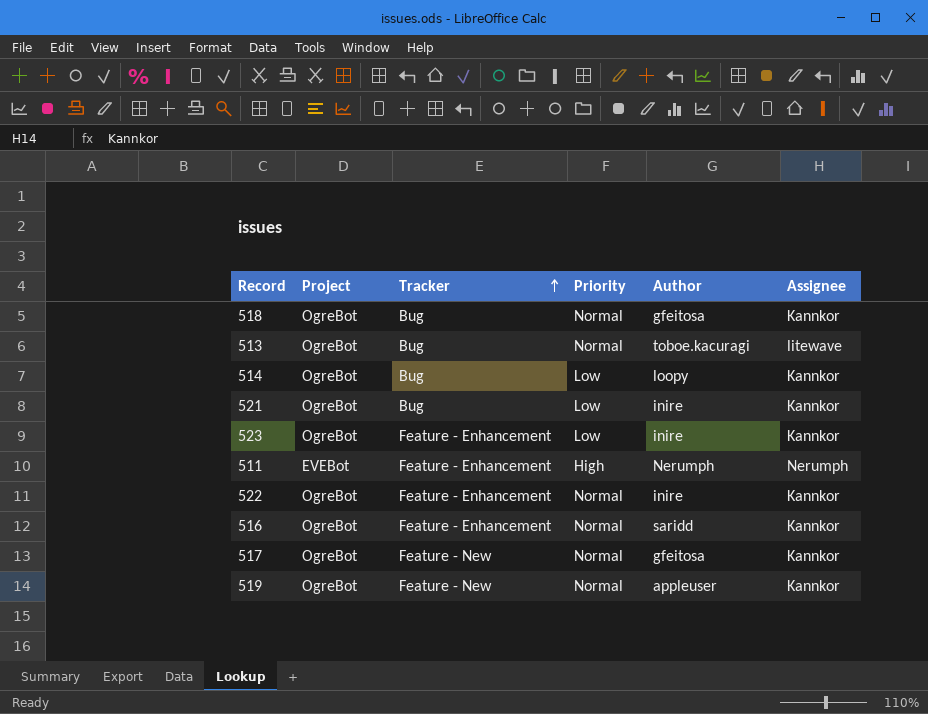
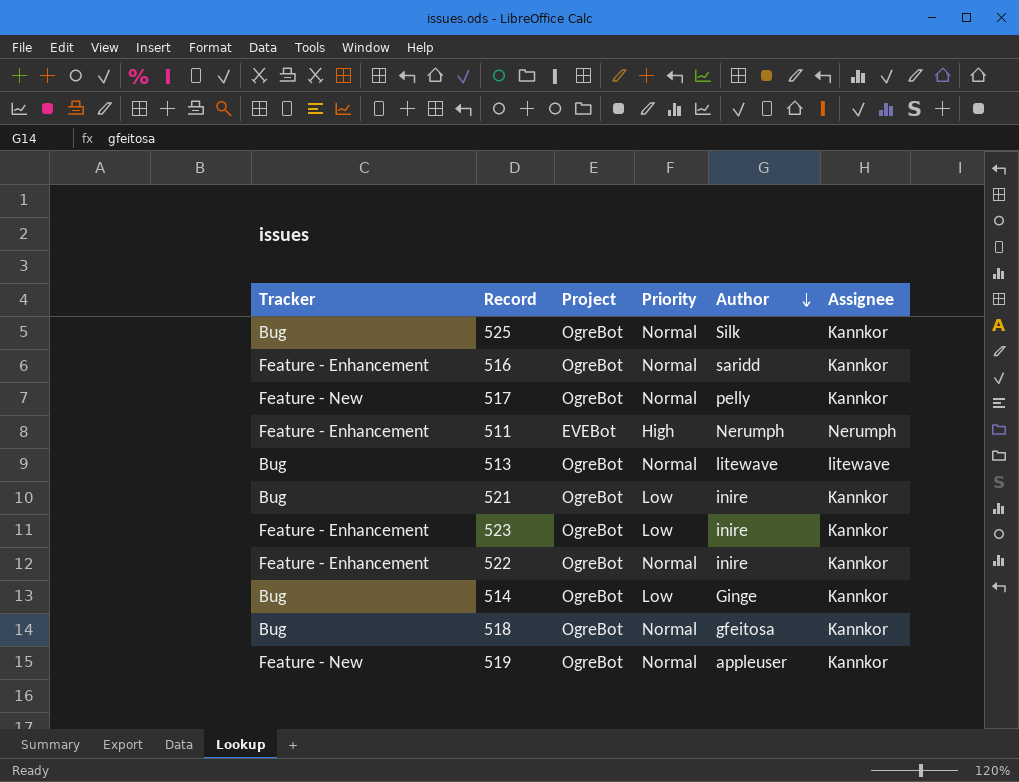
row order: Tracker ascending -> Author descending
column Tracker | position: 3 -> 1
row 525: none -> Bug | OgreBot | Normal | Silk | Kannkor
517 | Author: gfeitosa -> pelly
513 | Author: toboe.kacuragi -> litewave
514 | Author: loopy -> Ginge

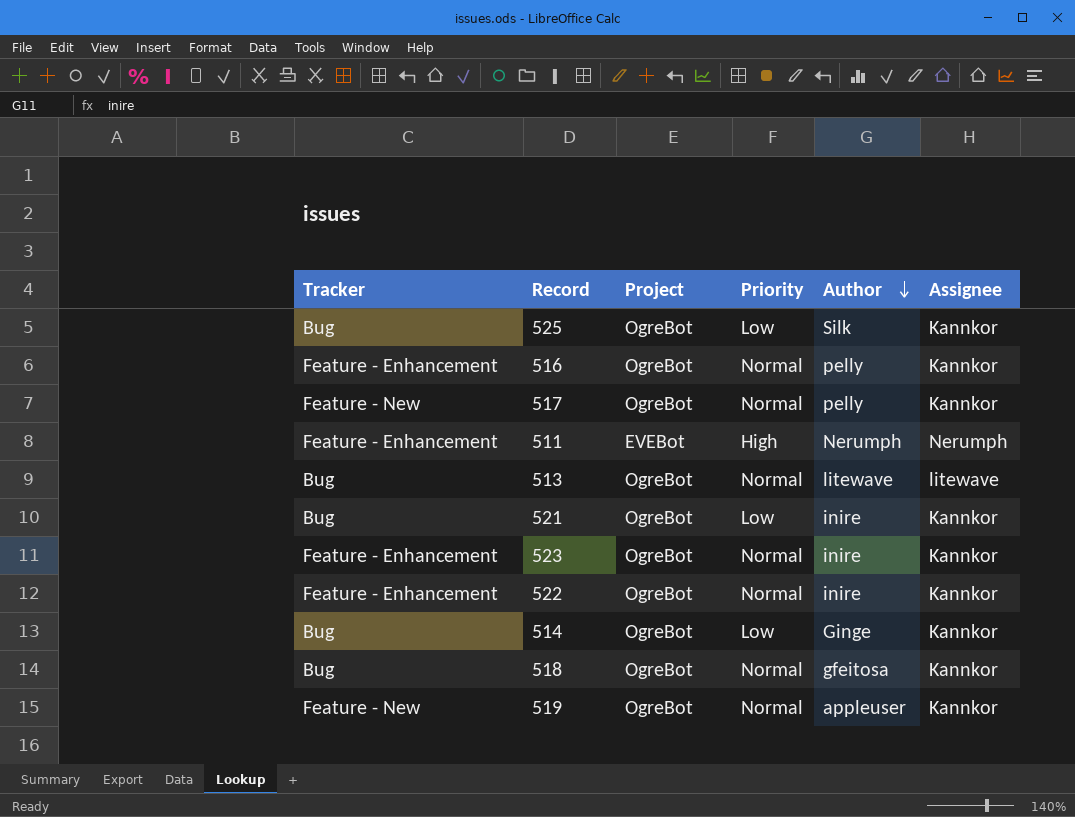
525 | Priority: Normal -> Low
516 | Author: saridd -> pelly
523 | Priority: Low -> Normal

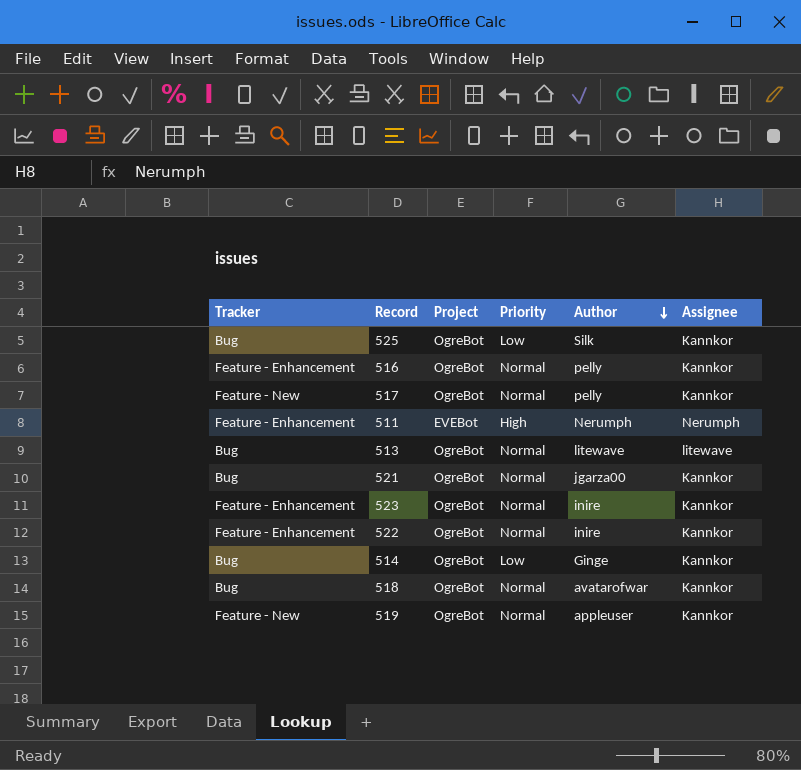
521 | Priority: Low -> Normal
521 | Author: inire -> jgarza00
518 | Author: gfeitosa -> avatarofwar

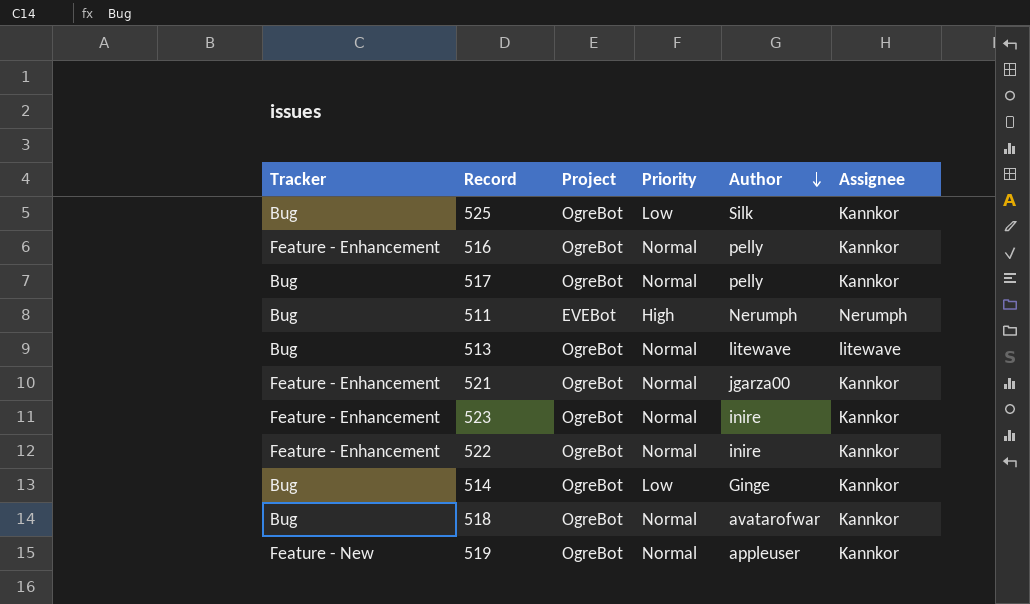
517 | Tracker: Feature - New -> Bug
511 | Tracker: Feature - Enhancement -> Bug
521 | Tracker: Bug -> Feature - Enhancement

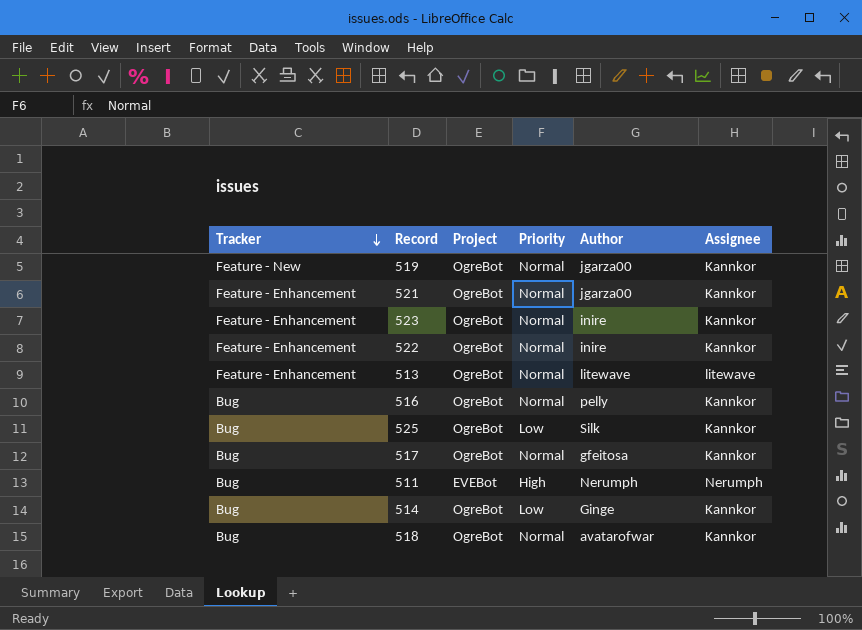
row order: Author descending -> Tracker descending
519 | Author: appleuser -> jgarza00
513 | Tracker: Bug -> Feature - Enhancement
516 | Tracker: Feature - Enhancement -> Bug
517 | Author: pelly -> gfeitosa

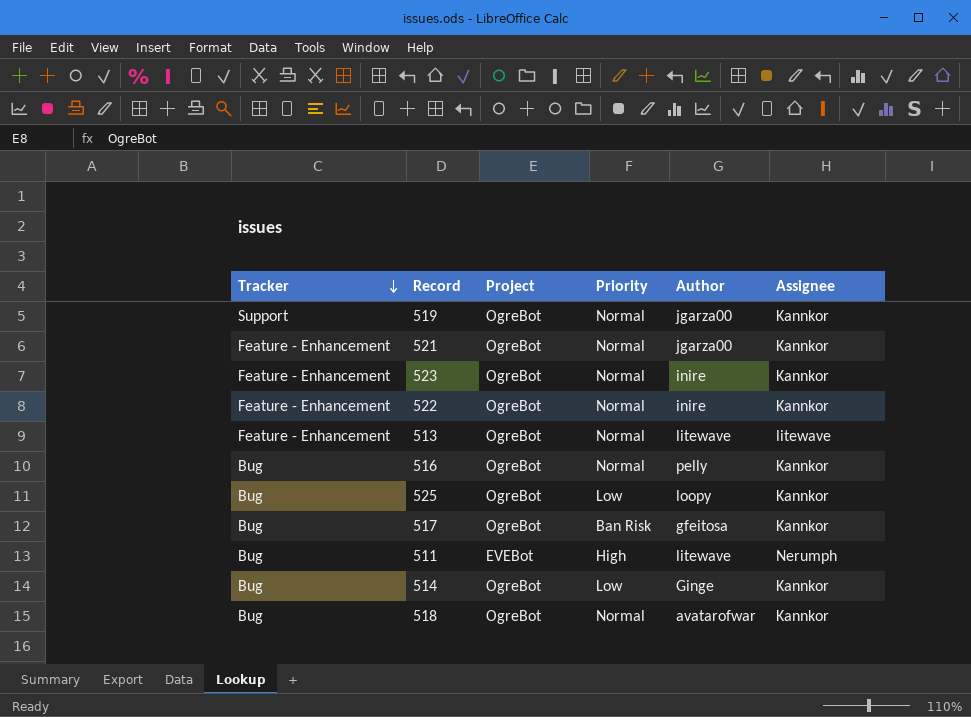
519 | Tracker: Feature - New -> Support
525 | Author: Silk -> loopy
517 | Priority: Normal -> Ban Risk
511 | Author: Nerumph -> litewave

